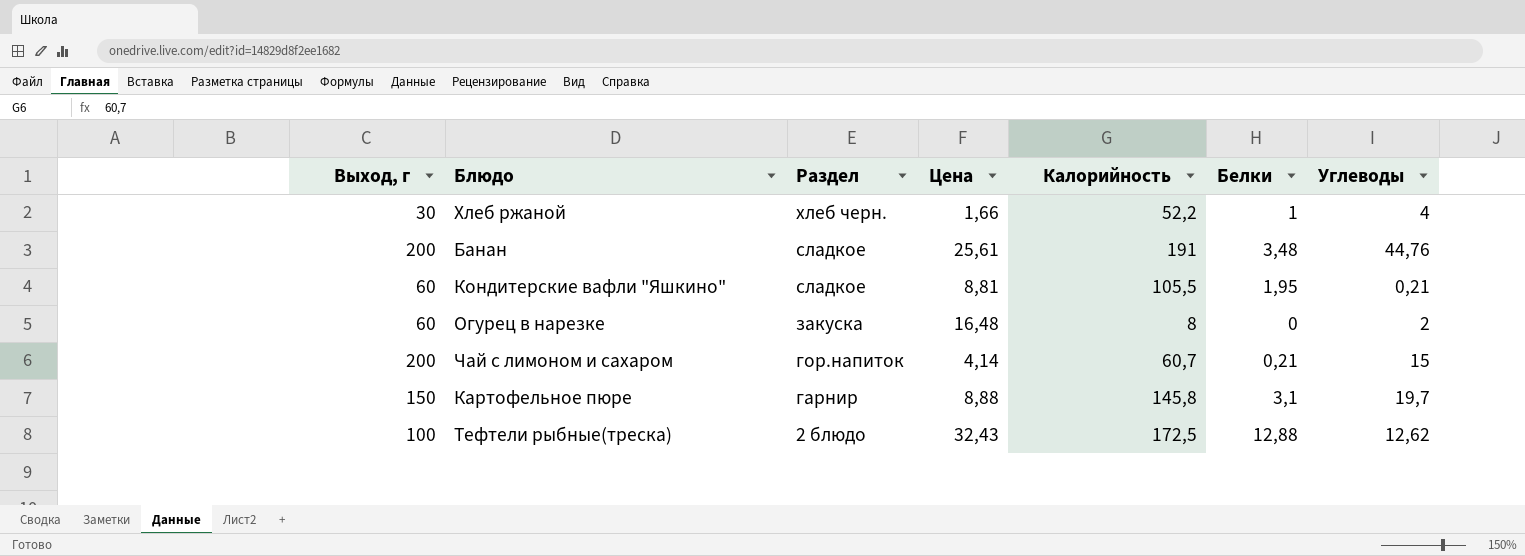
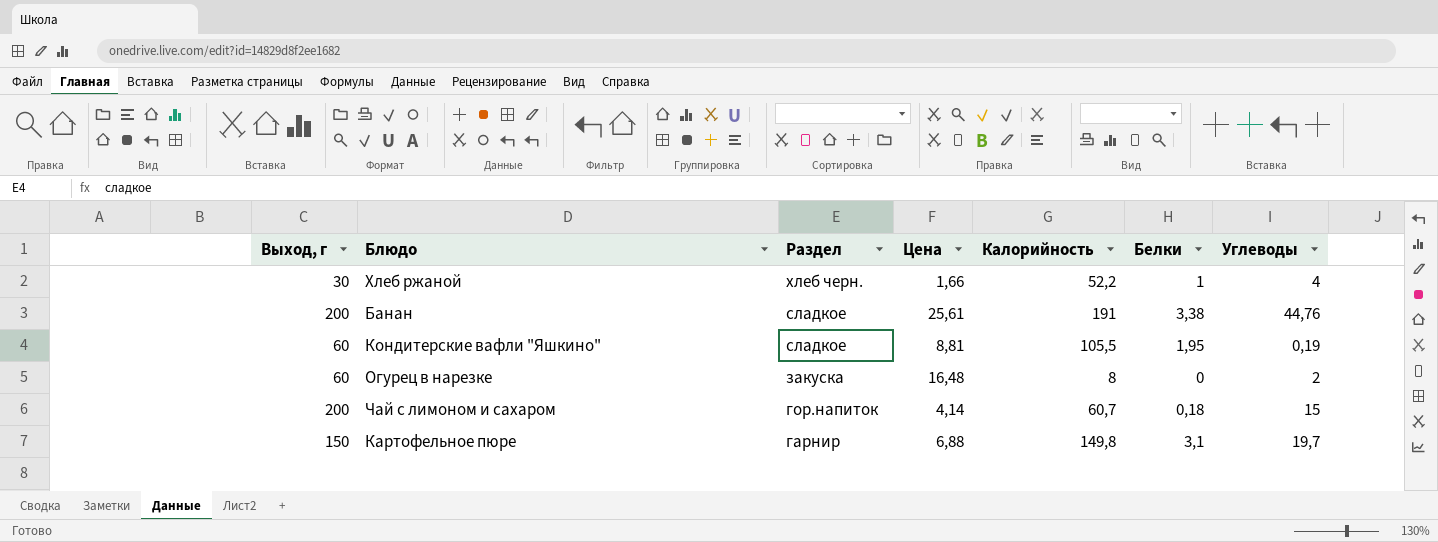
row Тефтели рыбные(треска): 100 | 2 блюдо | 32,43 | 172,5 | 12,88 | 12,62 -> none
Банан | Белки: 3,48 -> 3,38
Кондитерские вафли "Яшкино" | Углеводы: 0,21 -> 0,19
Чай с лимоном и сахаром | Белки: 0,21 -> 0,18
Картофельное пюре | Цена: 8,88 -> 6,88
Картофельное пюре | Калорийность: 145,8 -> 149,8

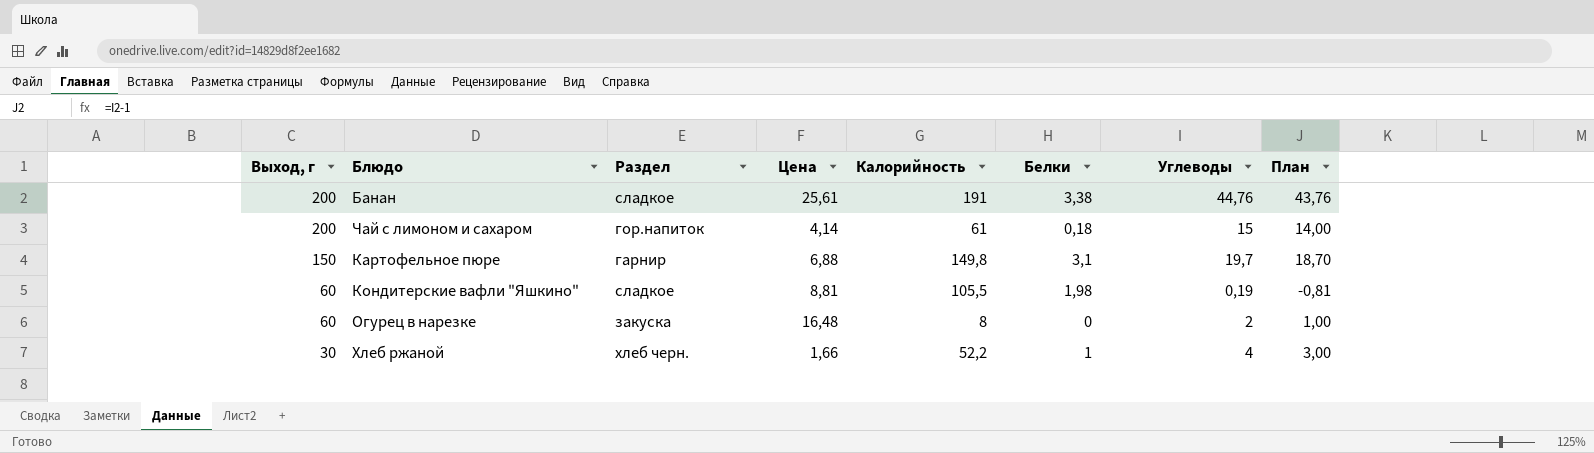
row order: Раздел descending -> Выход, г descending
column План | formula: none -> [Углеводы] - 1
Чай с лимоном и сахаром | Калорийность: 60,7 -> 61
Кондитерские вафли "Яшкино" | Белки: 1,95 -> 1,98

